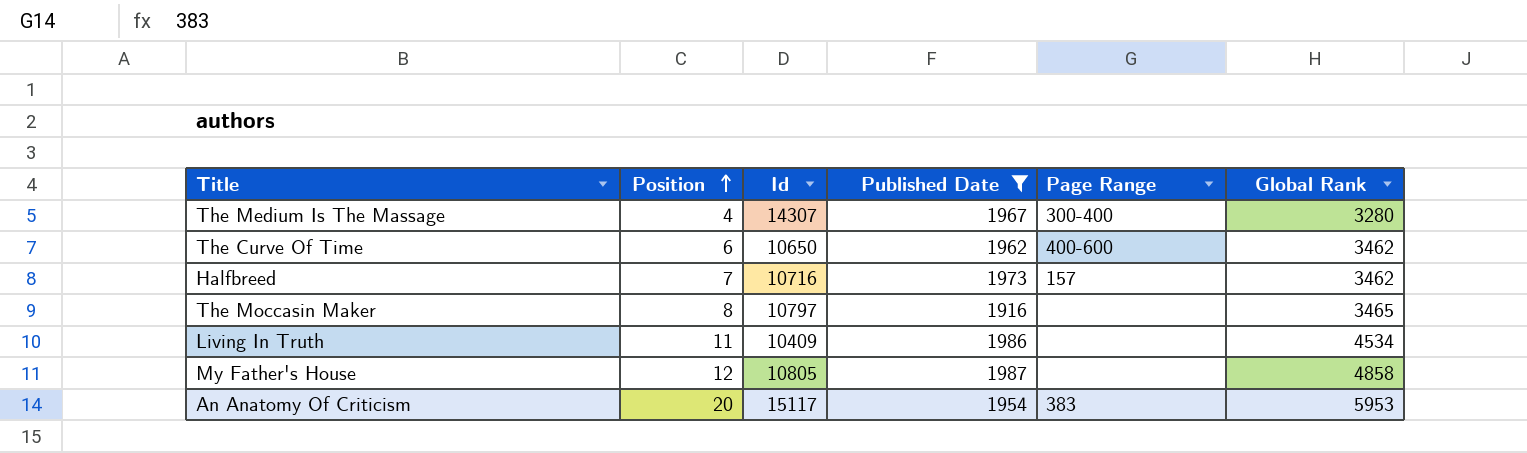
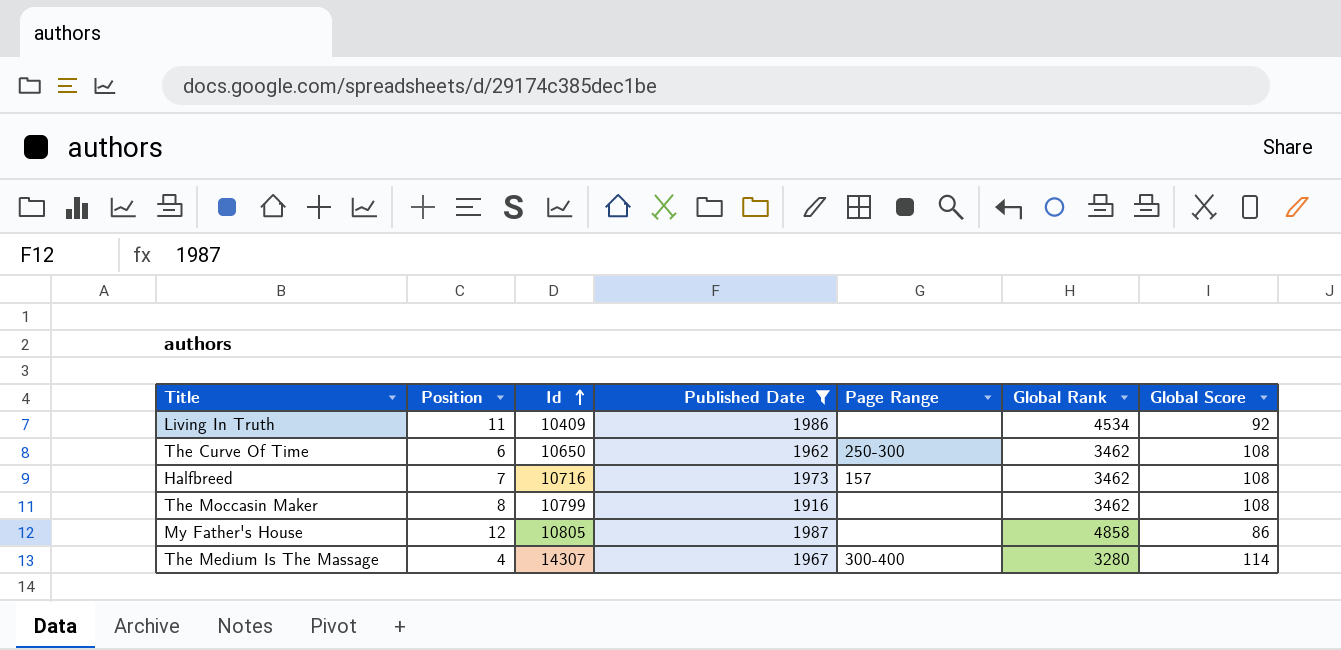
row order: Position ascending -> Id ascending
column Global Score | position: none -> 7
row An Anatomy Of Criticism: 20 | 15117 | 1954 | 383 | 5953 -> none
The Curve Of Time | Page Range: 400-600 -> 250-300
The Moccasin Maker | Id: 10797 -> 10799
The Moccasin Maker | Global Rank: 3465 -> 3462

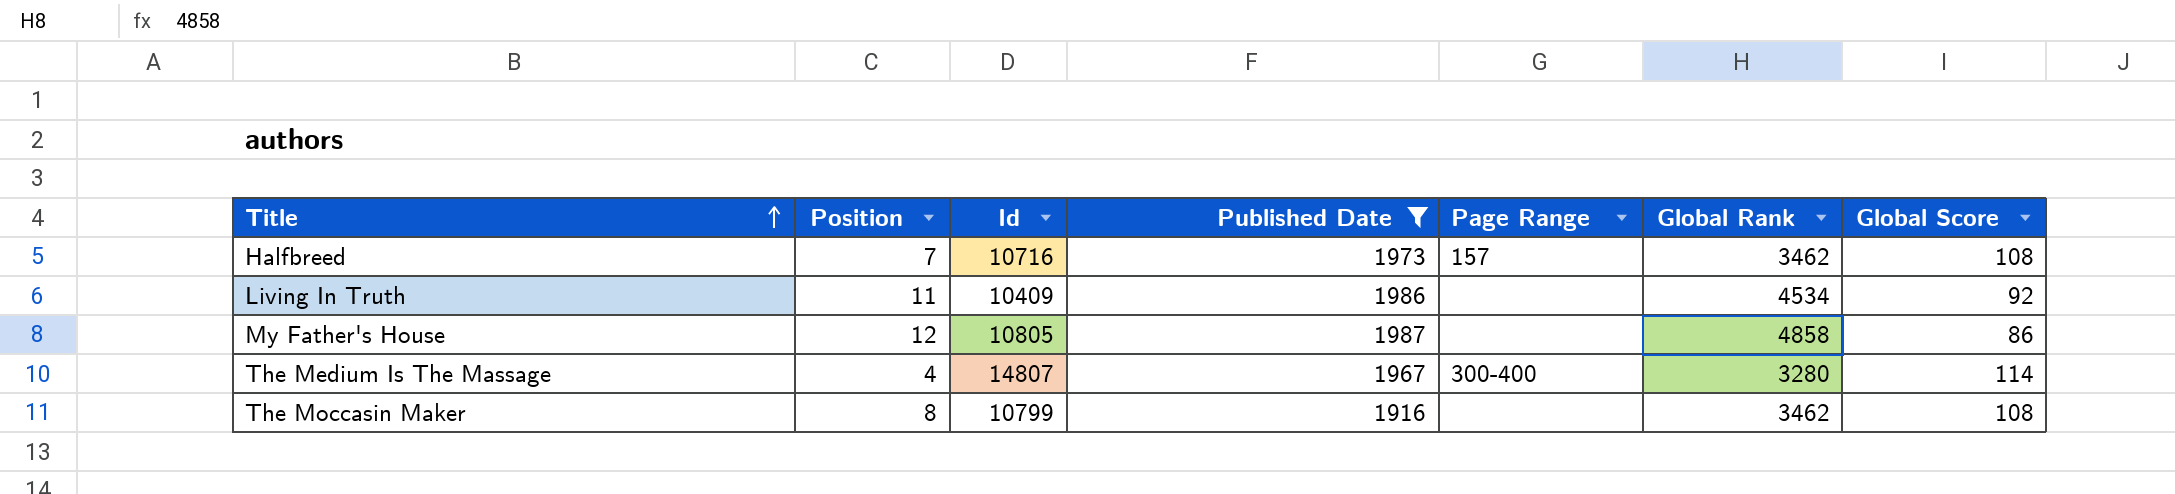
row order: Id ascending -> Title ascending
row The Curve Of Time: 6 | 10650 | 1962 | 250-300 | 3462 | 108 -> none
The Medium Is The Massage | Id: 14307 -> 14807

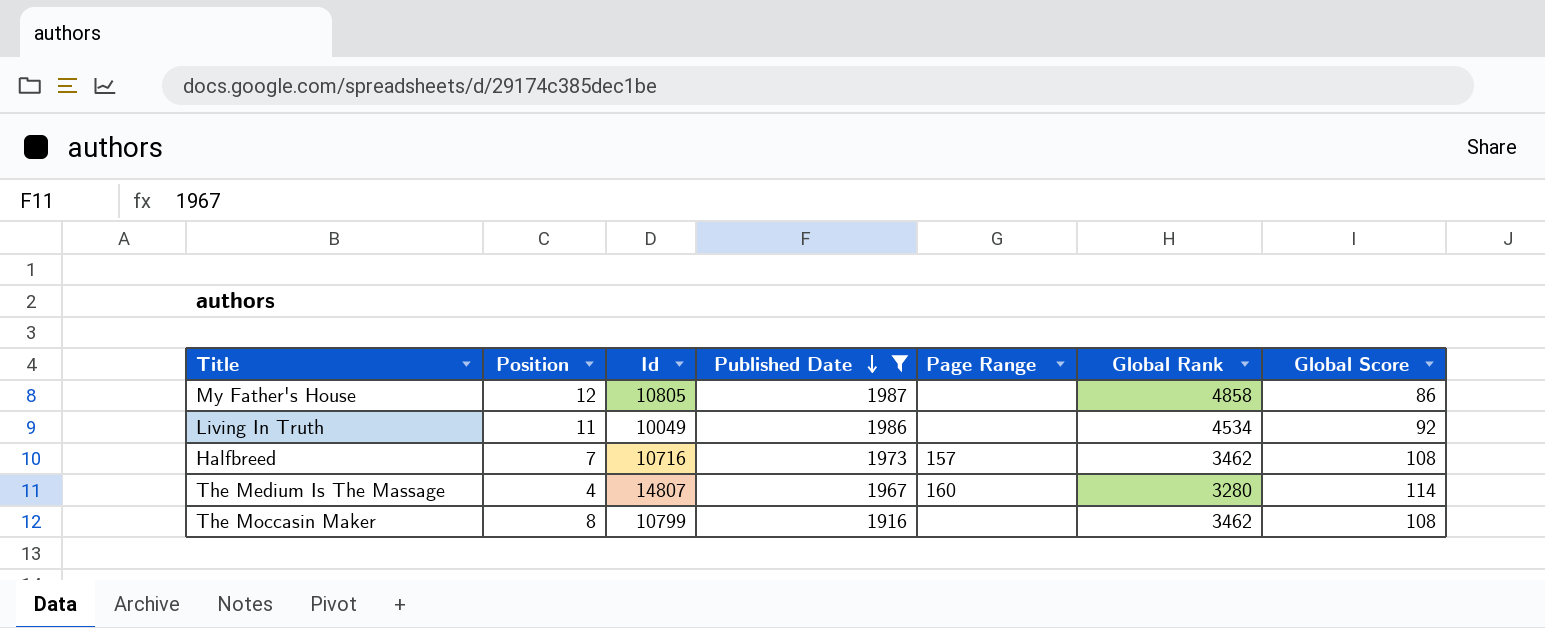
row order: Title ascending -> Published Date descending
Living In Truth | Id: 10409 -> 10049
The Medium Is The Massage | Page Range: 300-400 -> 160

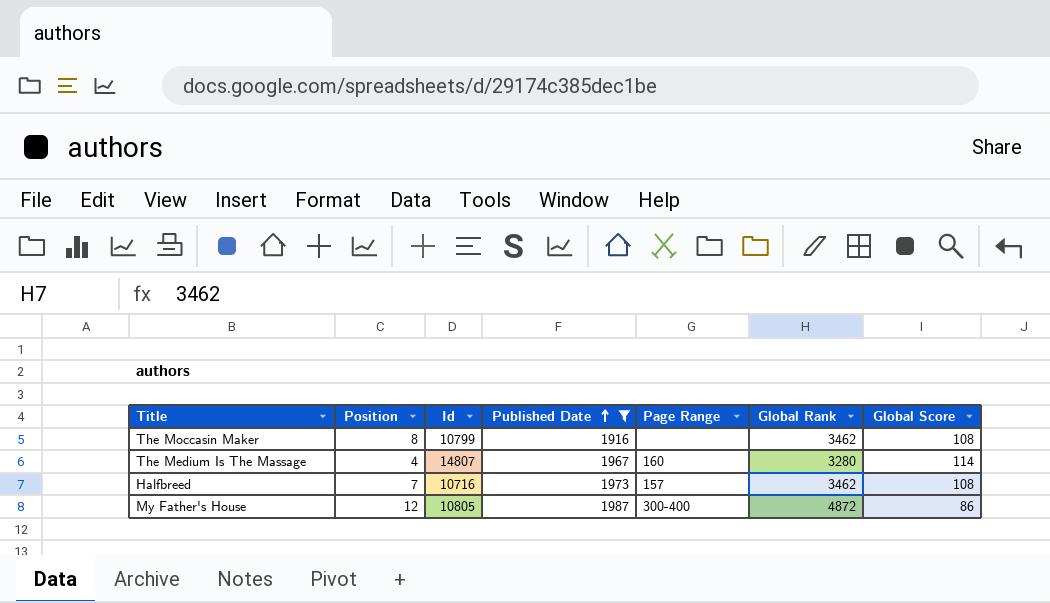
row order: Published Date descending -> Published Date ascending
row Living In Truth: 11 | 10049 | 1986 | none | 4534 | 92 -> none
My Father's House | Page Range: none -> 300-400
My Father's House | Global Rank: 4858 -> 4872

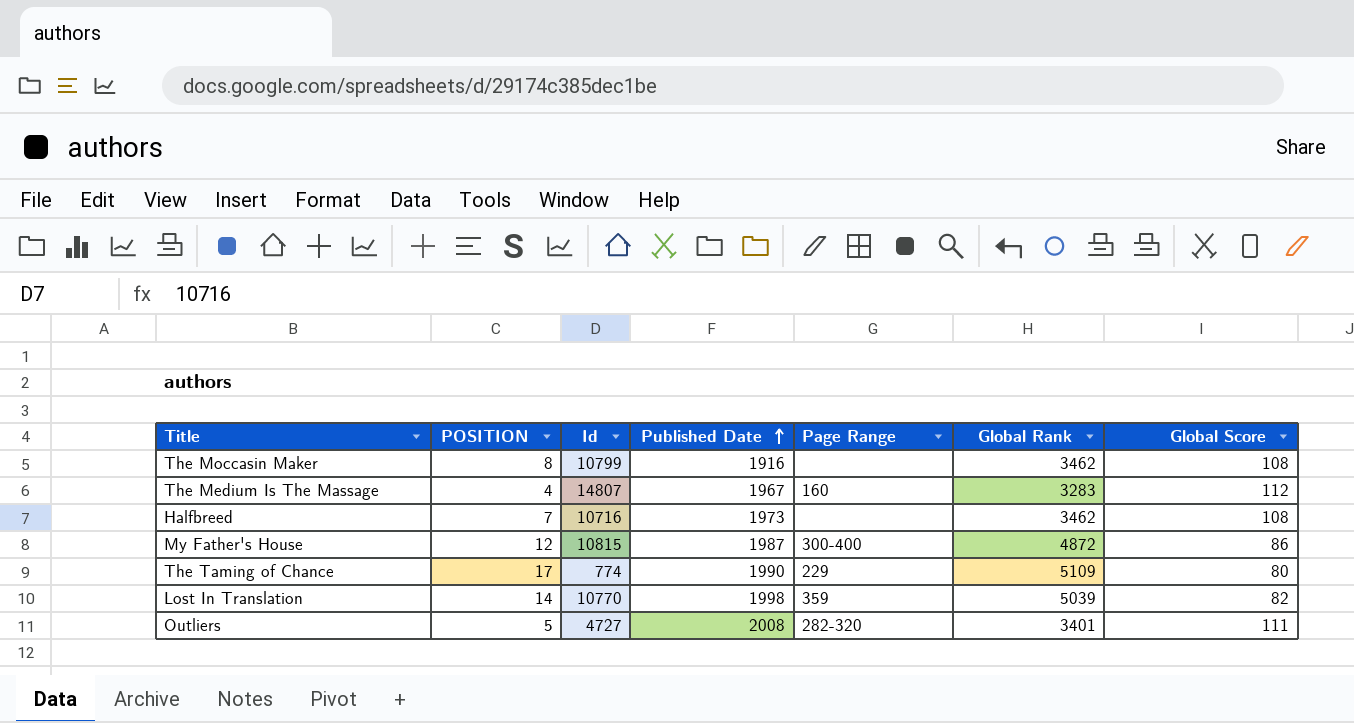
filter: Published Date <= 1987 -> none
column name: Position -> POSITION
The Medium Is The Massage | Global Rank: 3280 -> 3283
The Medium Is The Massage | Global Score: 114 -> 112
Halfbreed | Page Range: 157 -> none
My Father's House | Id: 10805 -> 10815

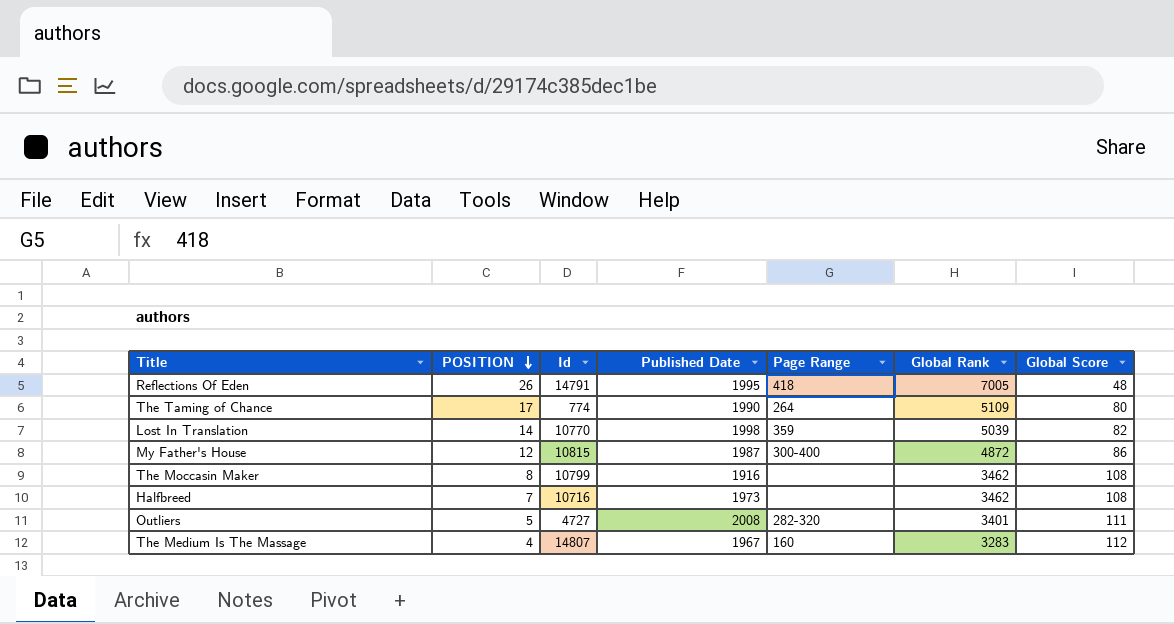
row order: Published Date ascending -> POSITION descending
row Reflections Of Eden: none -> 26 | 14791 | 1995 | 418 | 7005 | 48
The Taming of Chance | Page Range: 229 -> 264

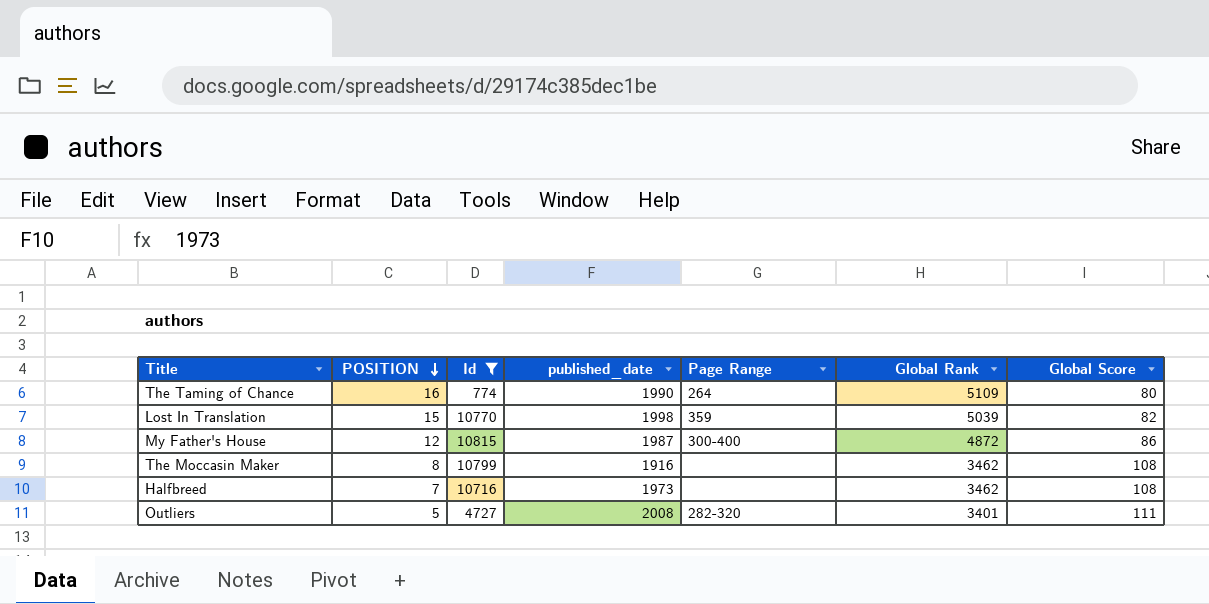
filter: none -> Id <= 10815
column name: Published Date -> published_date
The Taming of Chance | POSITION: 17 -> 16
Lost In Translation | POSITION: 14 -> 15

